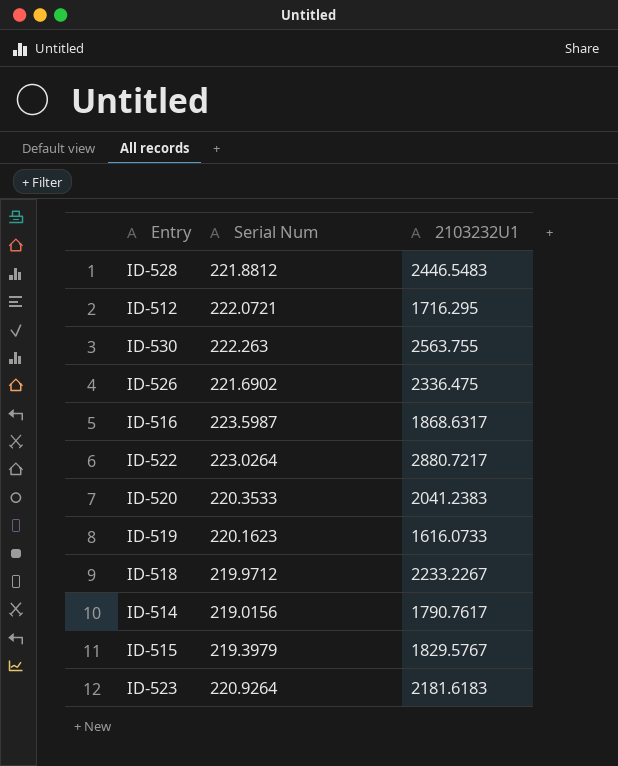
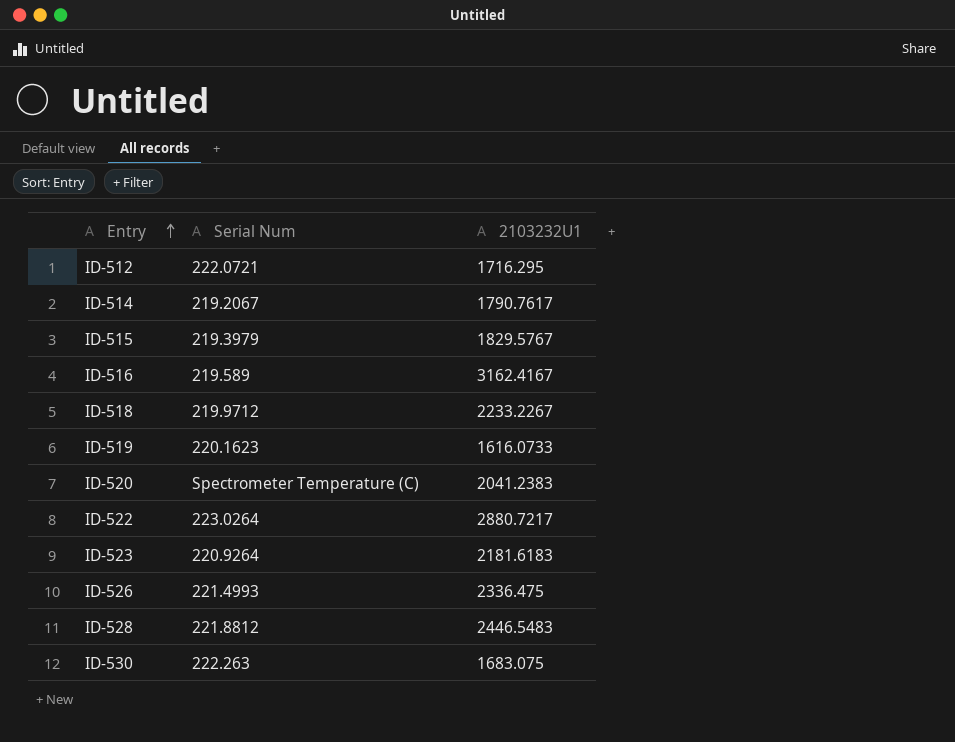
row order: none -> Entry ascending
ID-514 | Serial Num: 219.0156 -> 219.2067
ID-516 | Serial Num: 223.5987 -> 219.589
ID-516 | 2103232U1: 1868.6317 -> 3162.4167
ID-520 | Serial Num: 220.3533 -> Spectrometer Temperature (C)
ID-526 | Serial Num: 221.6902 -> 221.4993
ID-530 | 2103232U1: 2563.755 -> 1683.075

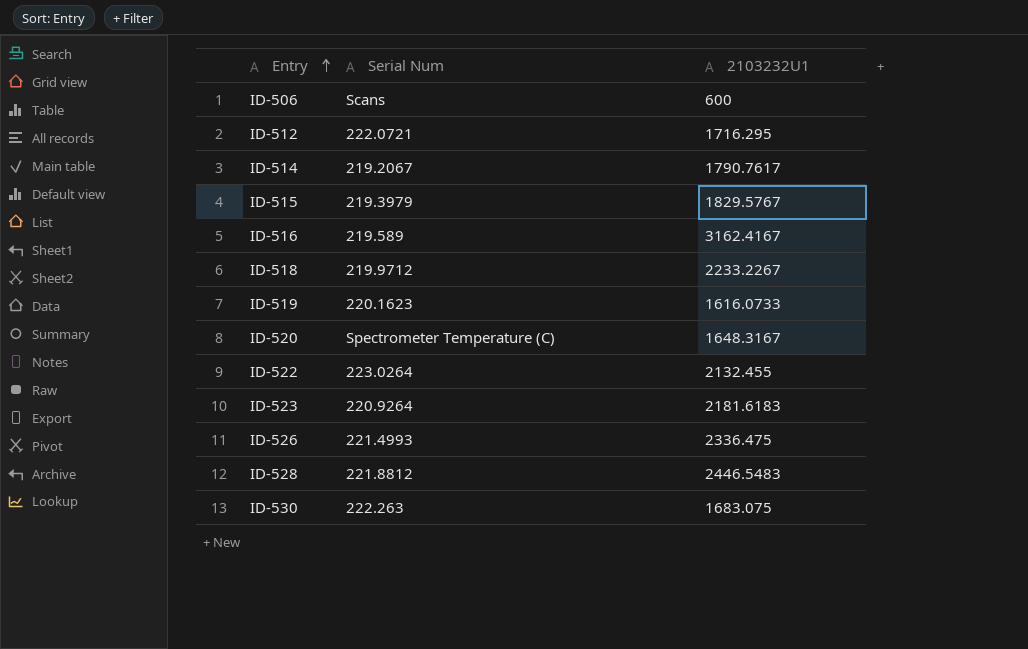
row ID-506: none -> Scans | 600
ID-520 | 2103232U1: 2041.2383 -> 1648.3167
ID-522 | 2103232U1: 2880.7217 -> 2132.455

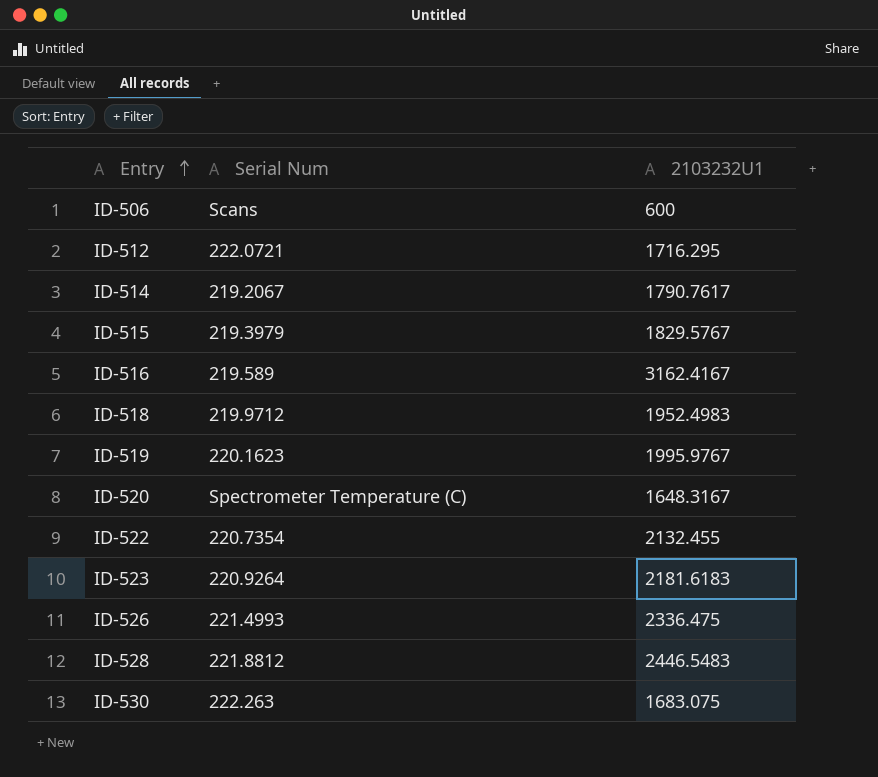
ID-518 | 2103232U1: 2233.2267 -> 1952.4983
ID-519 | 2103232U1: 1616.0733 -> 1995.9767
ID-522 | Serial Num: 223.0264 -> 220.7354

